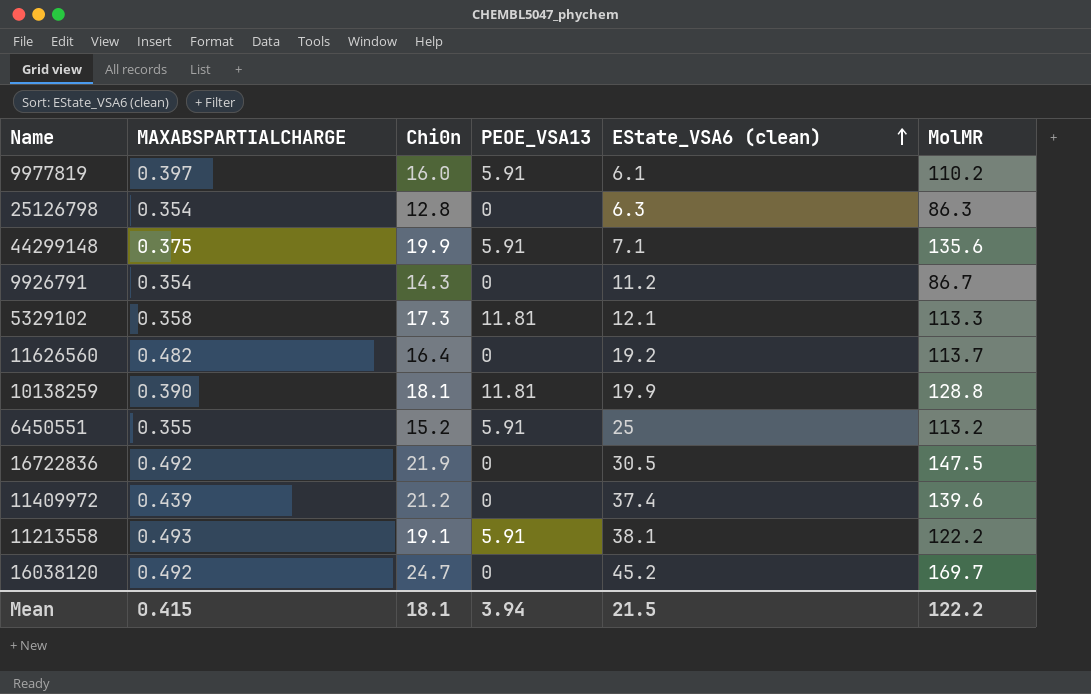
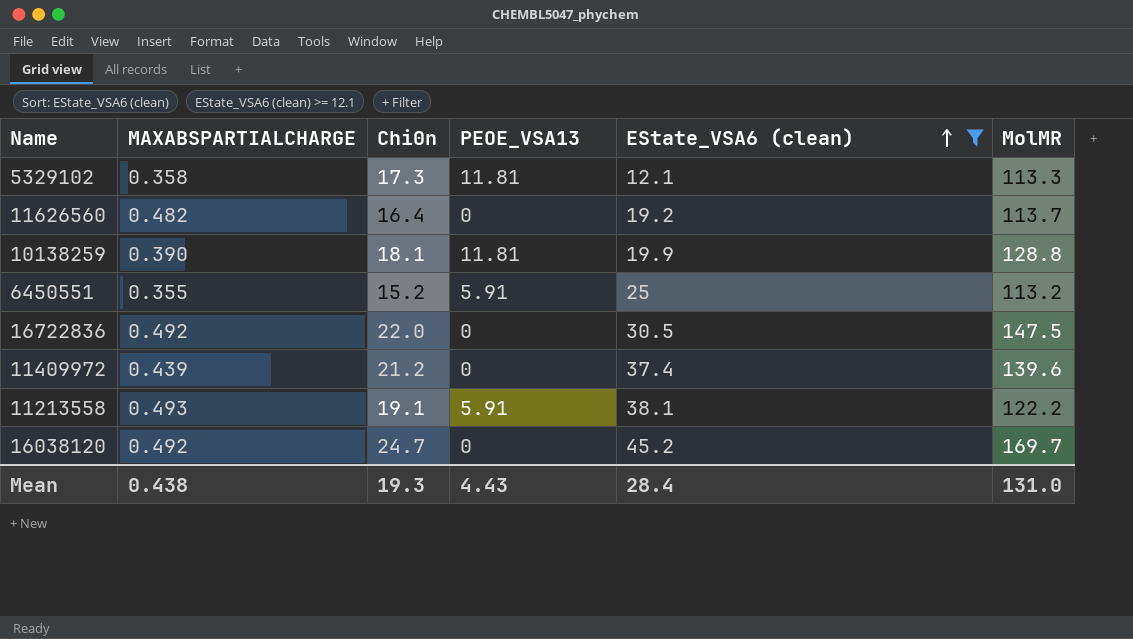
filter: none -> EState_VSA6 (clean) >= 12.1
16722836 | Chi0n: 21.9 -> 22.0
Mean | MAXABSPARTIALCHARGE: 0.415 -> 0.438
Mean | Chi0n: 18.1 -> 19.3
Mean | PEOE_VSA13: 3.94 -> 4.43
Mean | EState_VSA6 (clean): 21.5 -> 28.4
Mean | MolMR: 122.2 -> 131.0

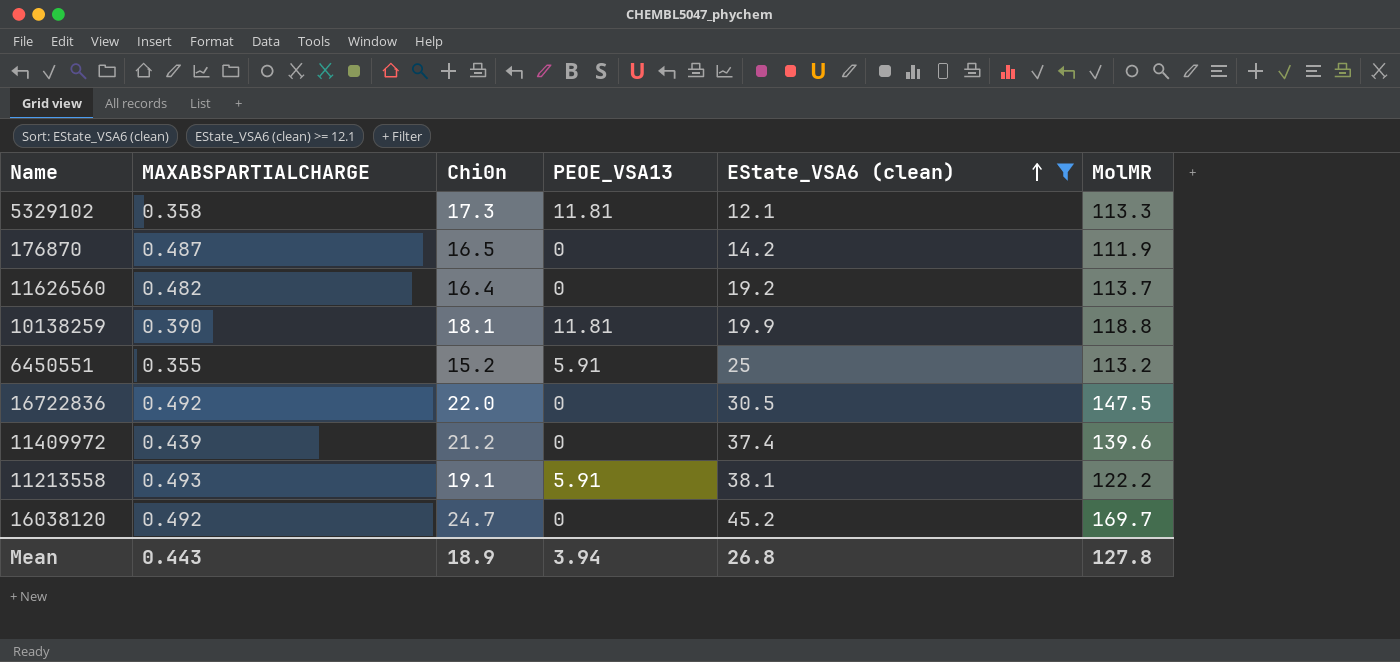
row 176870: none -> 0.487 | 16.5 | 0 | 14.2 | 111.9
10138259 | MolMR: 128.8 -> 118.8
Mean | MAXABSPARTIALCHARGE: 0.438 -> 0.443
Mean | Chi0n: 19.3 -> 18.9
Mean | PEOE_VSA13: 4.43 -> 3.94
Mean | EState_VSA6 (clean): 28.4 -> 26.8
Mean | MolMR: 131.0 -> 127.8

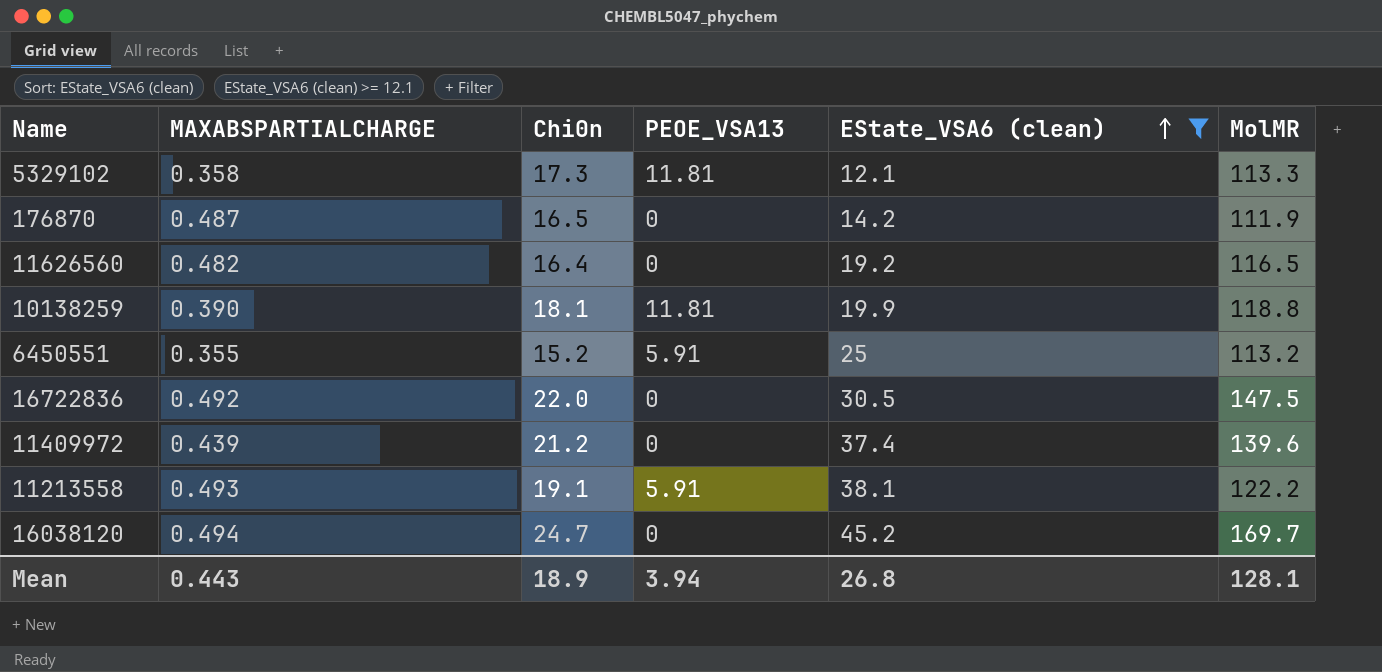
11626560 | MolMR: 113.7 -> 116.5
16038120 | MAXABSPARTIALCHARGE: 0.492 -> 0.494
Mean | MolMR: 127.8 -> 128.1

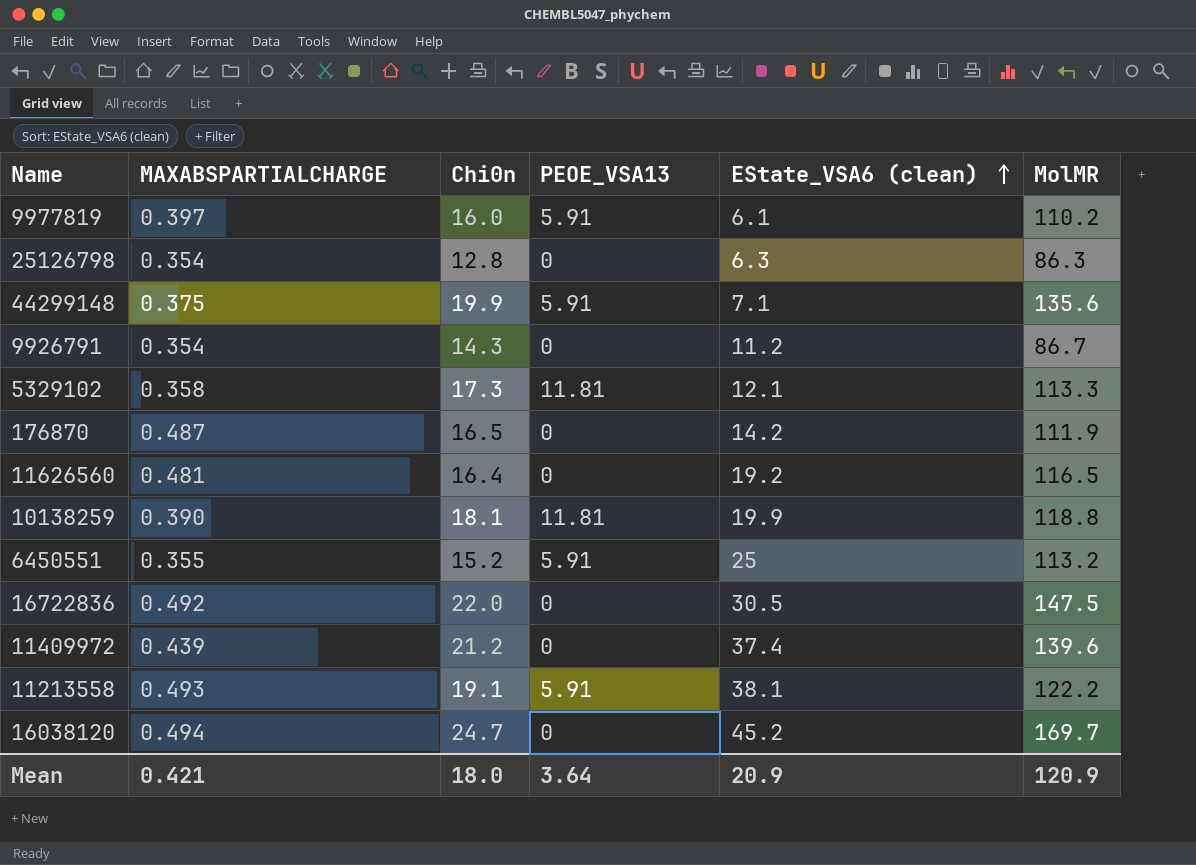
filter: EState_VSA6 (clean) >= 12.1 -> none
11626560 | MAXABSPARTIALCHARGE: 0.482 -> 0.481
Mean | MAXABSPARTIALCHARGE: 0.443 -> 0.421
Mean | Chi0n: 18.9 -> 18.0
Mean | PEOE_VSA13: 3.94 -> 3.64
Mean | EState_VSA6 (clean): 26.8 -> 20.9
Mean | MolMR: 128.1 -> 120.9

